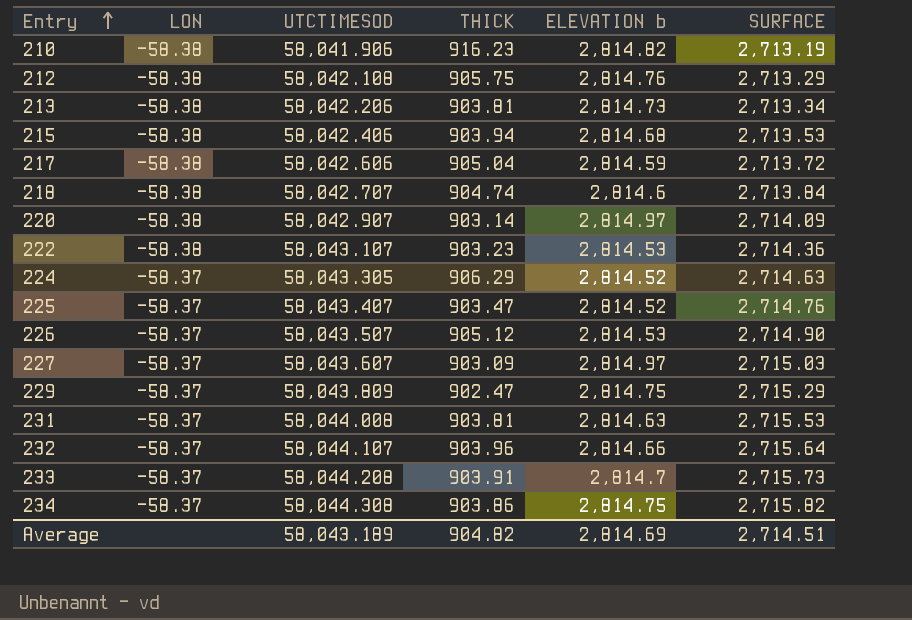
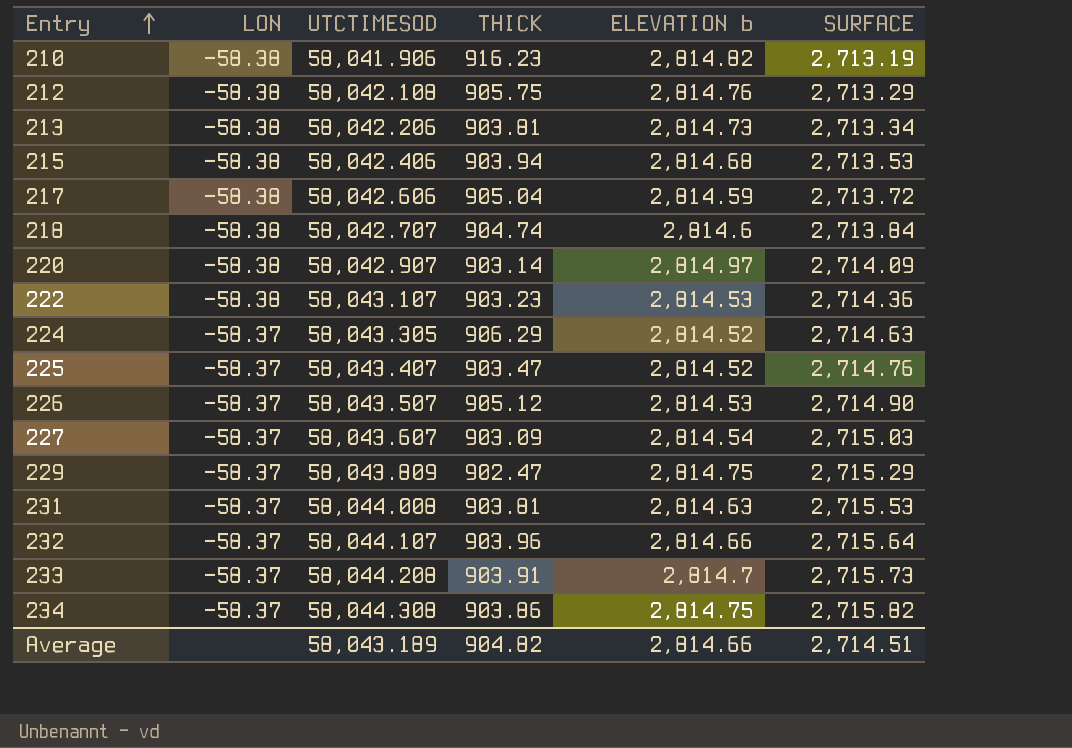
227 | ELEVATION b: 2,814.97 -> 2,814.54
Average | ELEVATION b: 2,814.69 -> 2,814.66

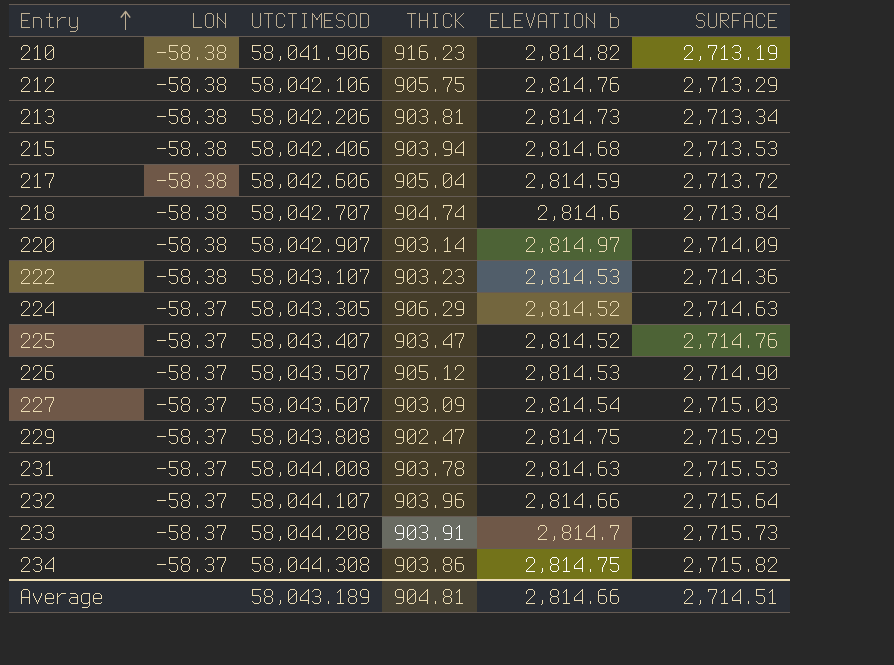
212 | UTCTIMESOD: 58,042.108 -> 58,042.106
229 | UTCTIMESOD: 58,043.809 -> 58,043.808
231 | THICK: 903.81 -> 903.78
Average | THICK: 904.82 -> 904.81

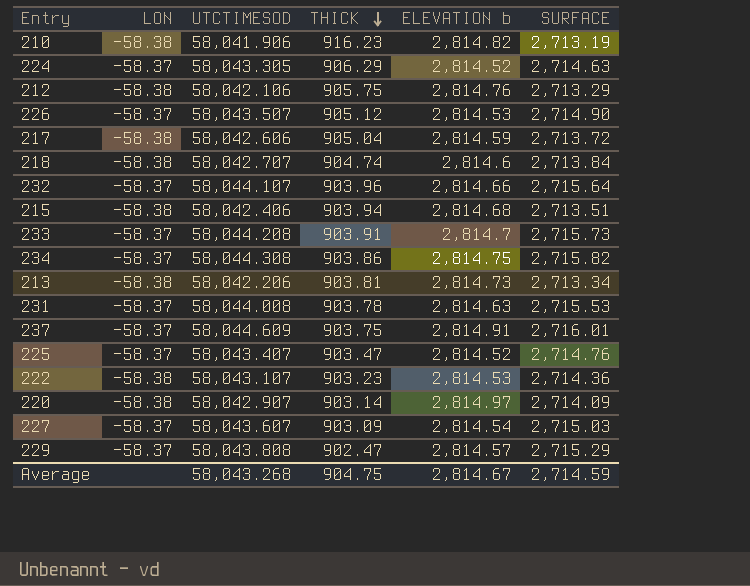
row order: Entry ascending -> THICK descending
215 | SURFACE: 2,713.53 -> 2,713.51
row 237: none -> -58.37 | 58,044.609 | 903.75 | 2,814.91 | 2,716.01
229 | ELEVATION b: 2,814.75 -> 2,814.57
Average | UTCTIMESOD: 58,043.189 -> 58,043.268
Average | THICK: 904.81 -> 904.75
Average | ELEVATION b: 2,814.66 -> 2,814.67
Average | SURFACE: 2,714.51 -> 2,714.59

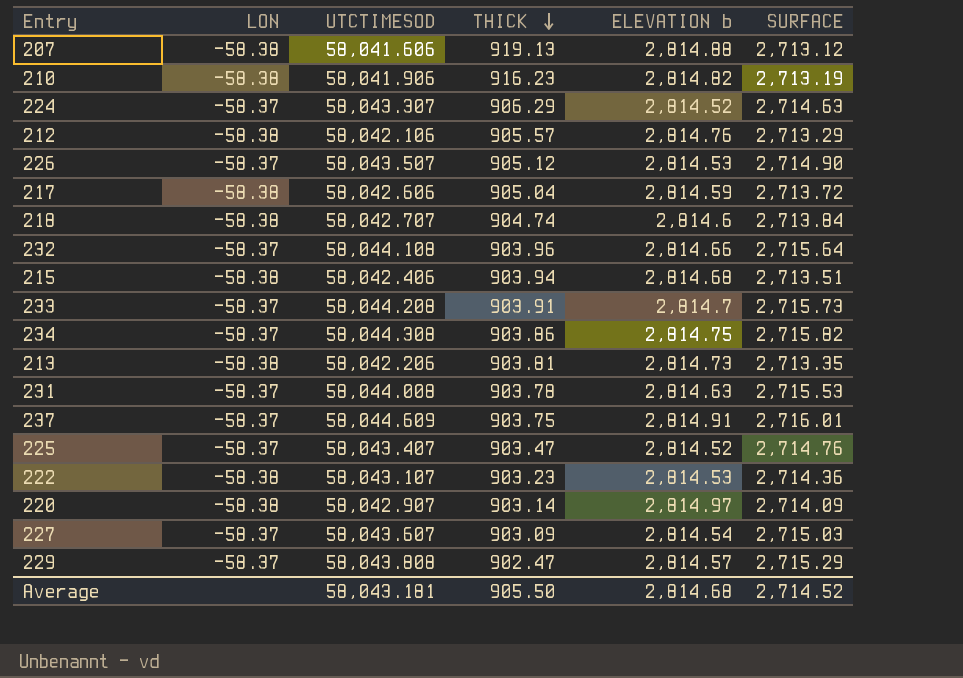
row 207: none -> -58.38 | 58,041.606 | 919.13 | 2,814.88 | 2,713.12
224 | UTCTIMESOD: 58,043.305 -> 58,043.307
212 | THICK: 905.75 -> 905.57
232 | UTCTIMESOD: 58,044.107 -> 58,044.108
213 | SURFACE: 2,713.34 -> 2,713.35
Average | UTCTIMESOD: 58,043.268 -> 58,043.181
Average | THICK: 904.75 -> 905.50
Average | ELEVATION b: 2,814.67 -> 2,814.68
Average | SURFACE: 2,714.59 -> 2,714.52

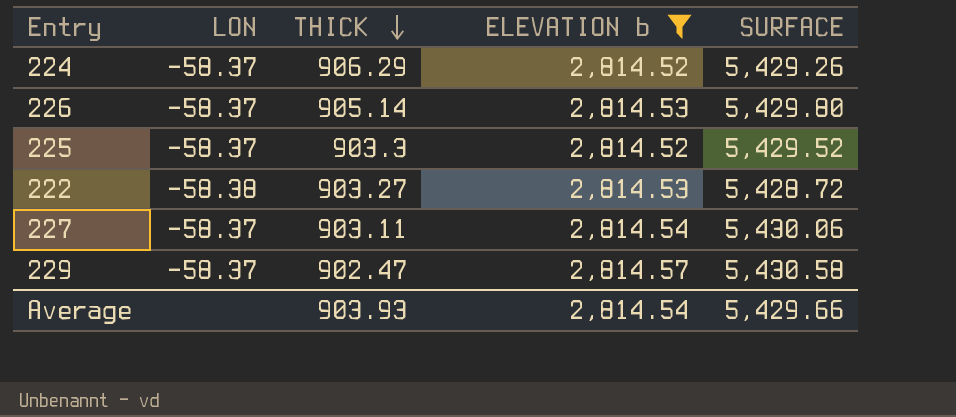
filter: none -> ELEVATION b <= 2,814.57
column UTCTIMESOD | position: 3 -> none
224 | SURFACE: 2,714.63 -> 5,429.26
226 | THICK: 905.12 -> 905.14
226 | SURFACE: 2,714.90 -> 5,429.80
225 | THICK: 903.47 -> 903.3
225 | SURFACE: 2,714.76 -> 5,429.52
222 | THICK: 903.23 -> 903.27
222 | SURFACE: 2,714.36 -> 5,428.72
227 | THICK: 903.09 -> 903.11
227 | SURFACE: 2,715.03 -> 5,430.06
229 | SURFACE: 2,715.29 -> 5,430.58
Average | THICK: 905.50 -> 903.93
Average | ELEVATION b: 2,814.68 -> 2,814.54
Average | SURFACE: 2,714.52 -> 5,429.66

